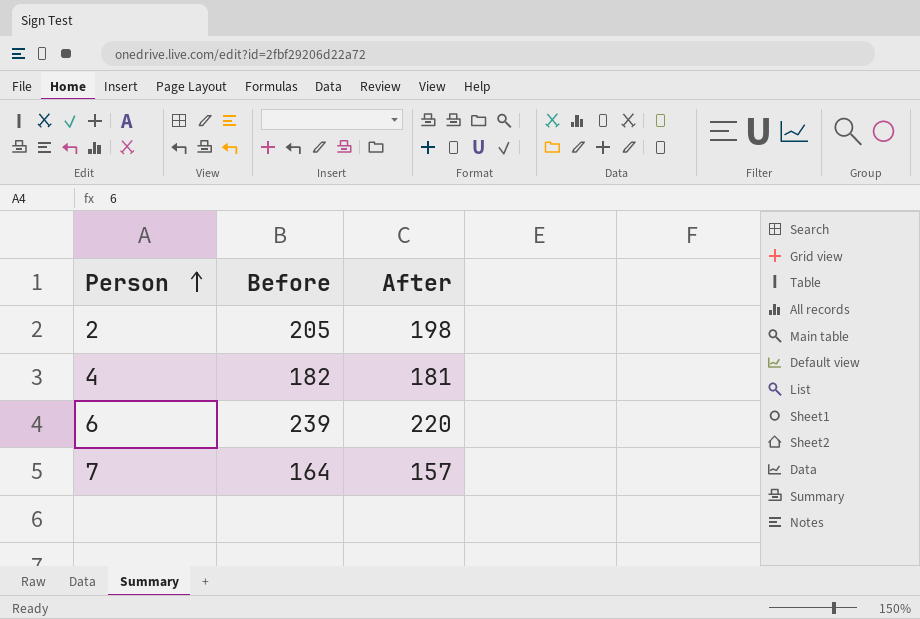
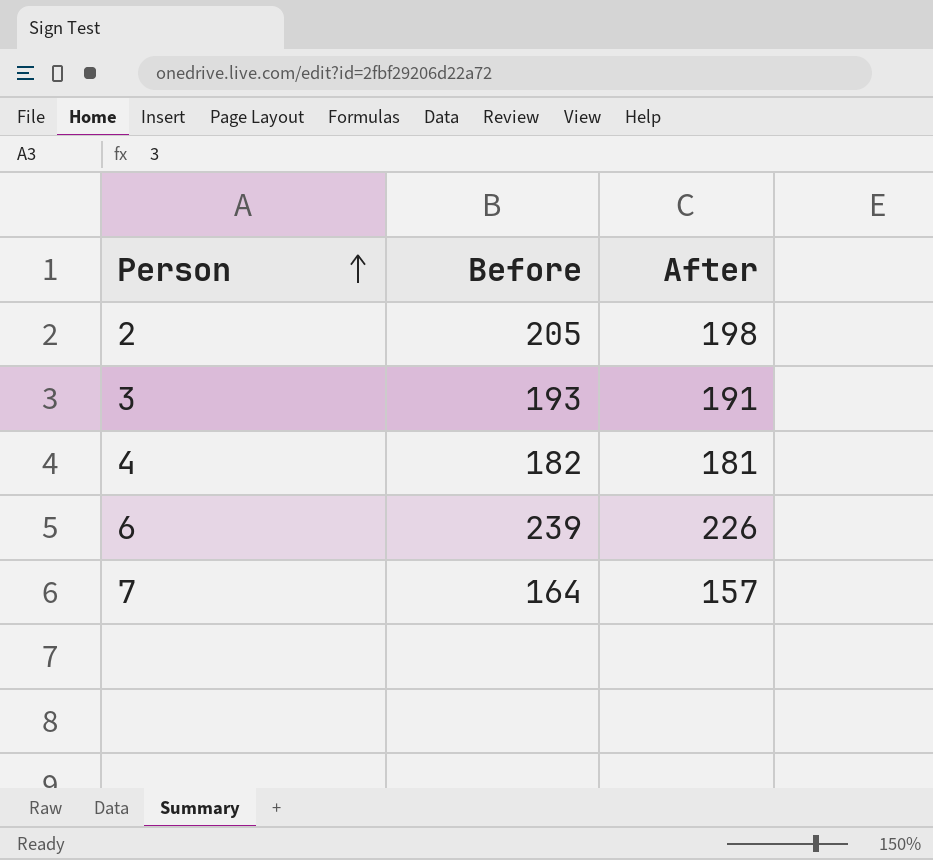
row 3: none -> 193 | 191
6 | After: 220 -> 226

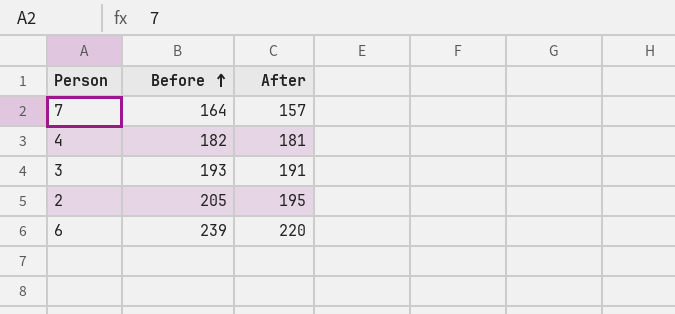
row order: Person ascending -> Before ascending
2 | After: 198 -> 195
6 | After: 226 -> 220

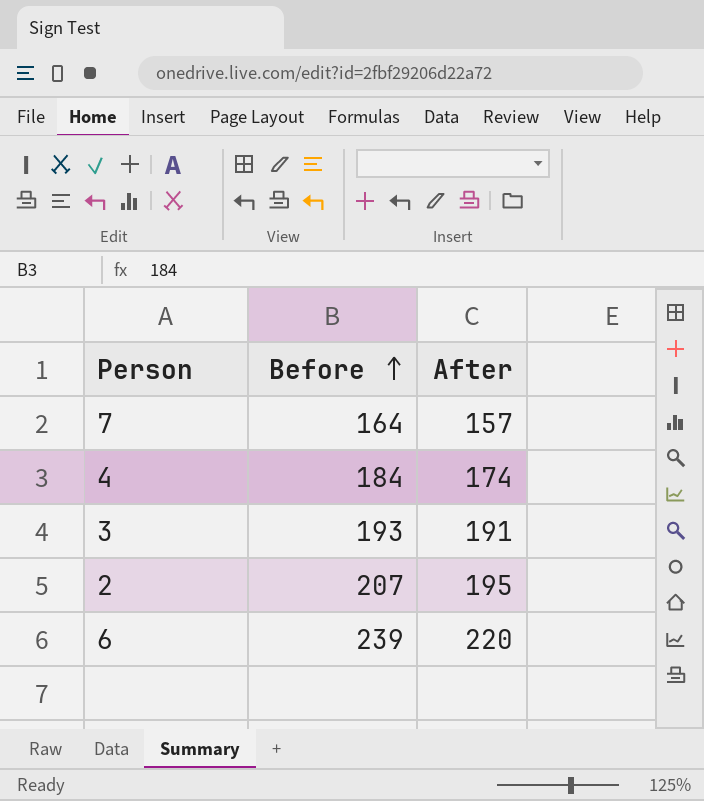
4 | Before: 182 -> 184
4 | After: 181 -> 174
2 | Before: 205 -> 207

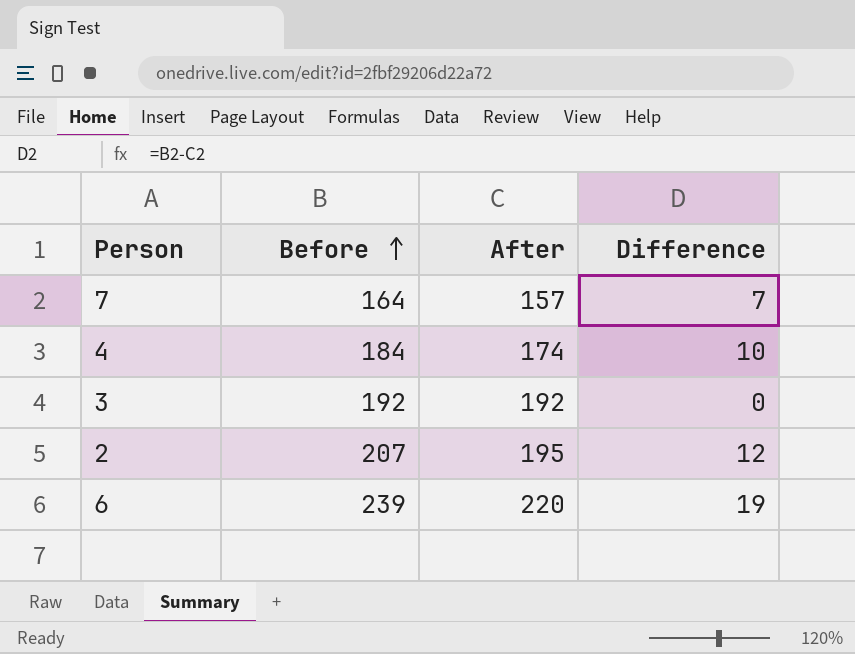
column Difference | formula: none -> [Before] - [After]
3 | Before: 193 -> 192
3 | After: 191 -> 192

